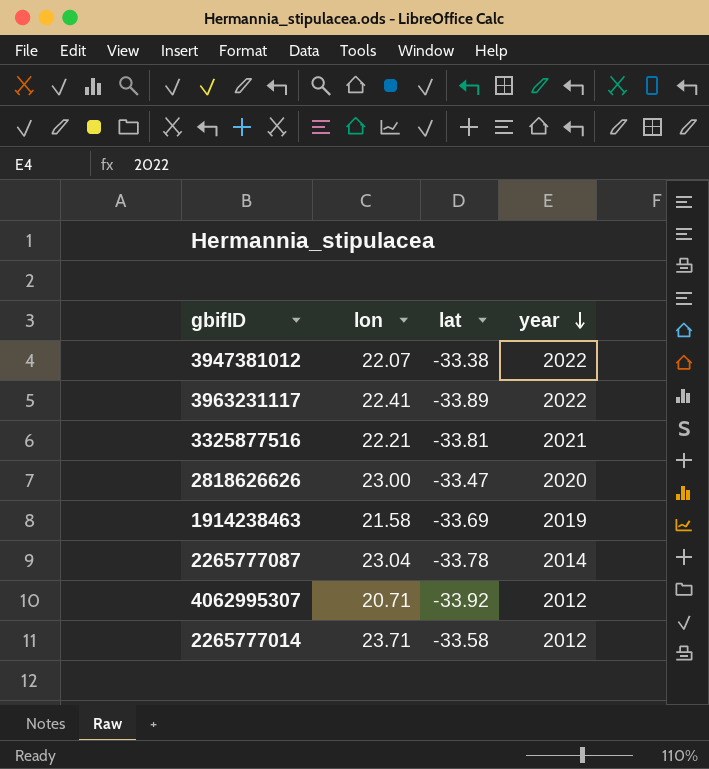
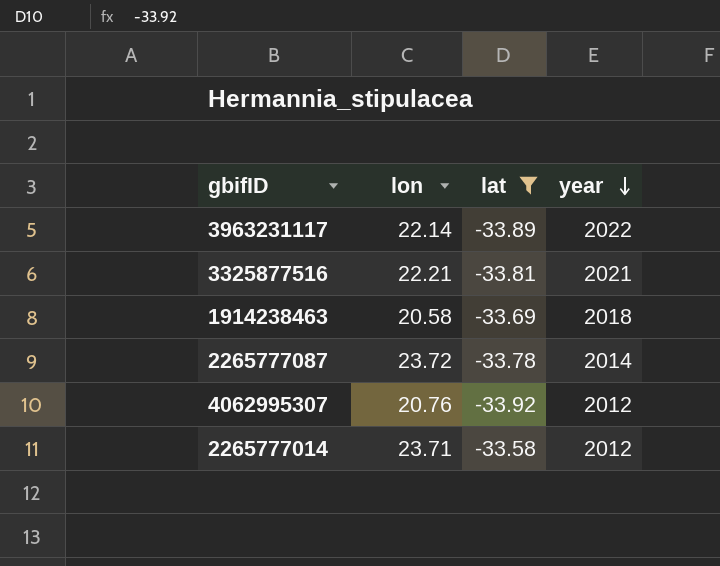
filter: none -> lat <= -33.58
3963231117 | lon: 22.41 -> 22.14
1914238463 | lon: 21.58 -> 20.58
1914238463 | year: 2019 -> 2018
2265777087 | lon: 23.04 -> 23.72
4062995307 | lon: 20.71 -> 20.76

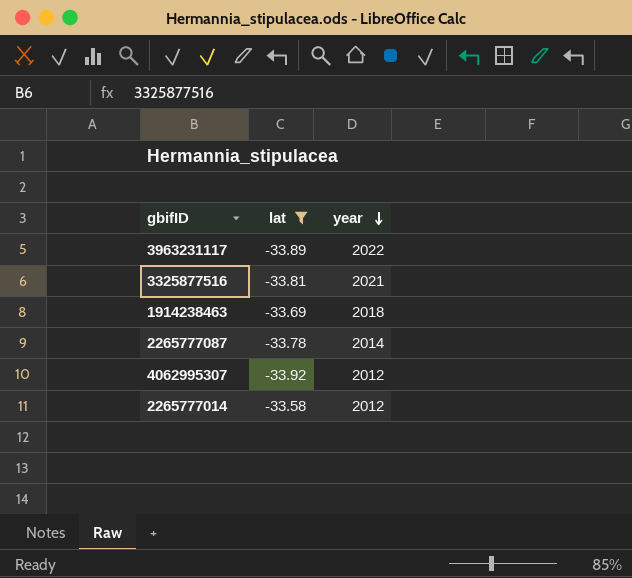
column lon | position: 2 -> none

